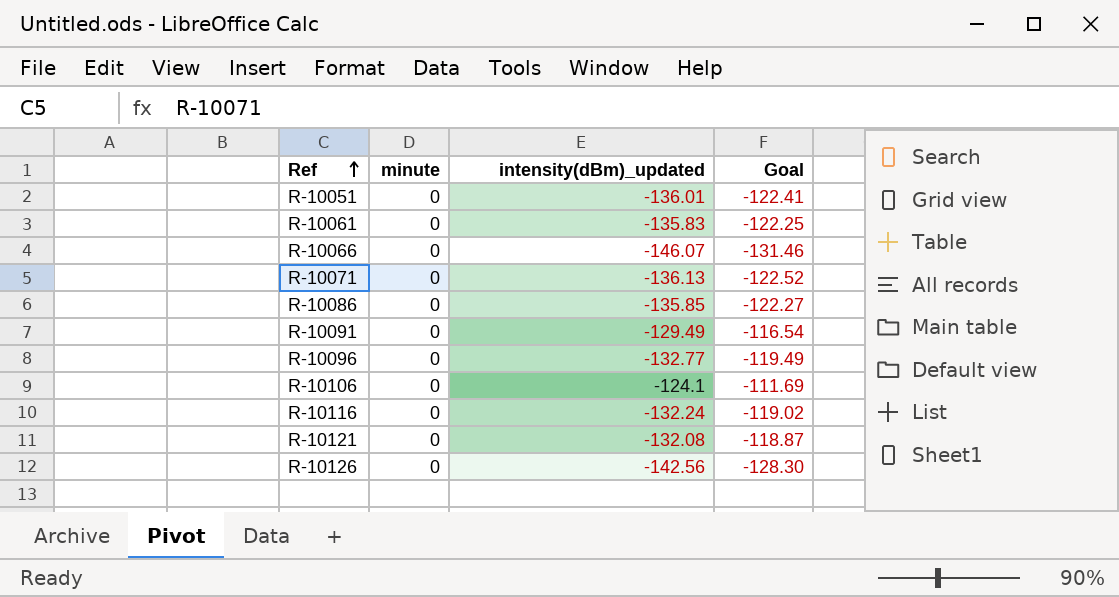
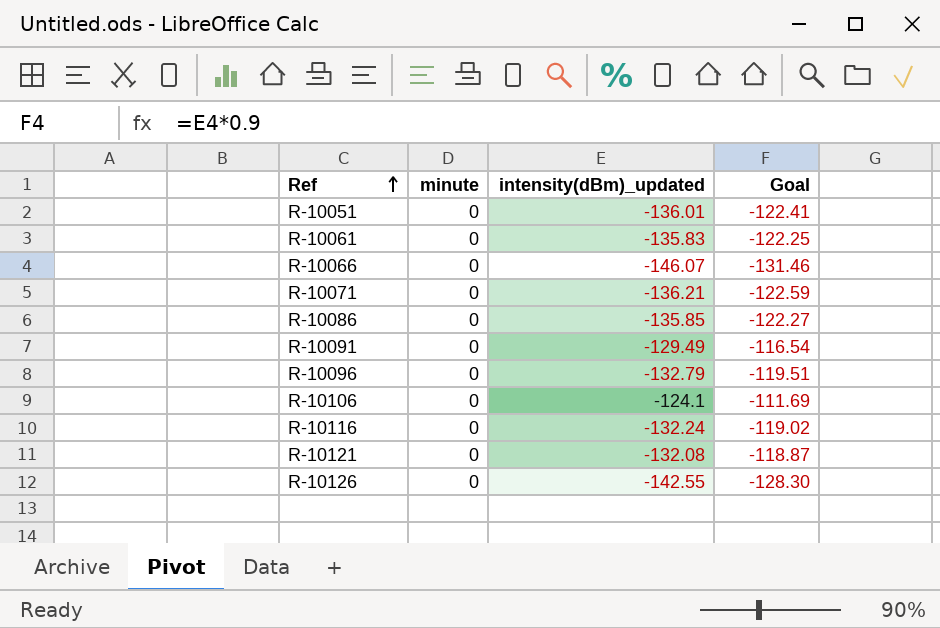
R-10071 | intensity(dBm)_updated: -136.13 -> -136.21
R-10071 | Goal: -122.52 -> -122.59
R-10096 | intensity(dBm)_updated: -132.77 -> -132.79
R-10096 | Goal: -119.49 -> -119.51
R-10126 | intensity(dBm)_updated: -142.56 -> -142.55

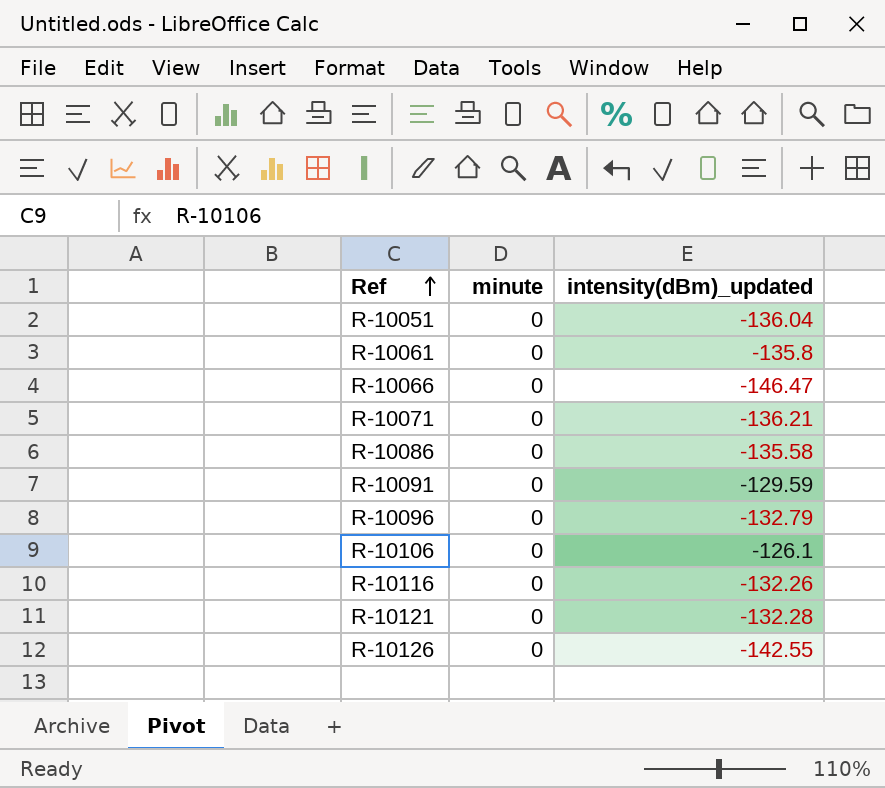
column Goal | formula: [intensity(dBm)_updated] * 0.9 -> none
R-10051 | intensity(dBm)_updated: -136.01 -> -136.04
R-10061 | intensity(dBm)_updated: -135.83 -> -135.8
R-10066 | intensity(dBm)_updated: -146.07 -> -146.47
R-10086 | intensity(dBm)_updated: -135.85 -> -135.58
R-10091 | intensity(dBm)_updated: -129.49 -> -129.59
R-10106 | intensity(dBm)_updated: -124.1 -> -126.1
R-10116 | intensity(dBm)_updated: -132.24 -> -132.26
R-10121 | intensity(dBm)_updated: -132.08 -> -132.28

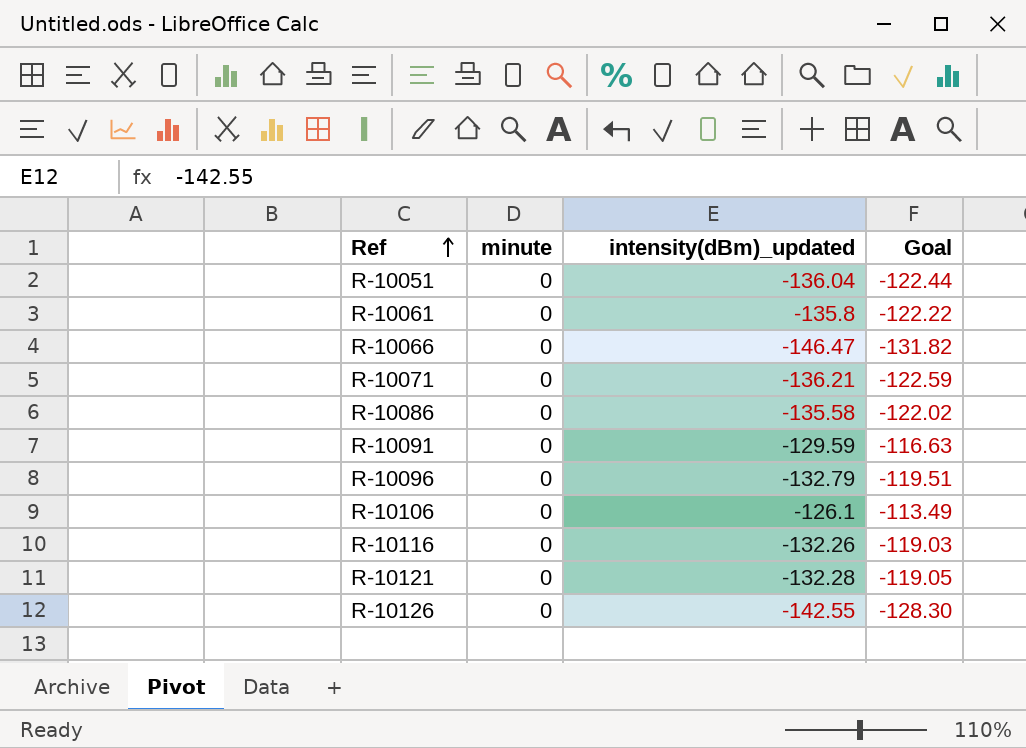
column Goal | formula: none -> [intensity(dBm)_updated] * 0.9

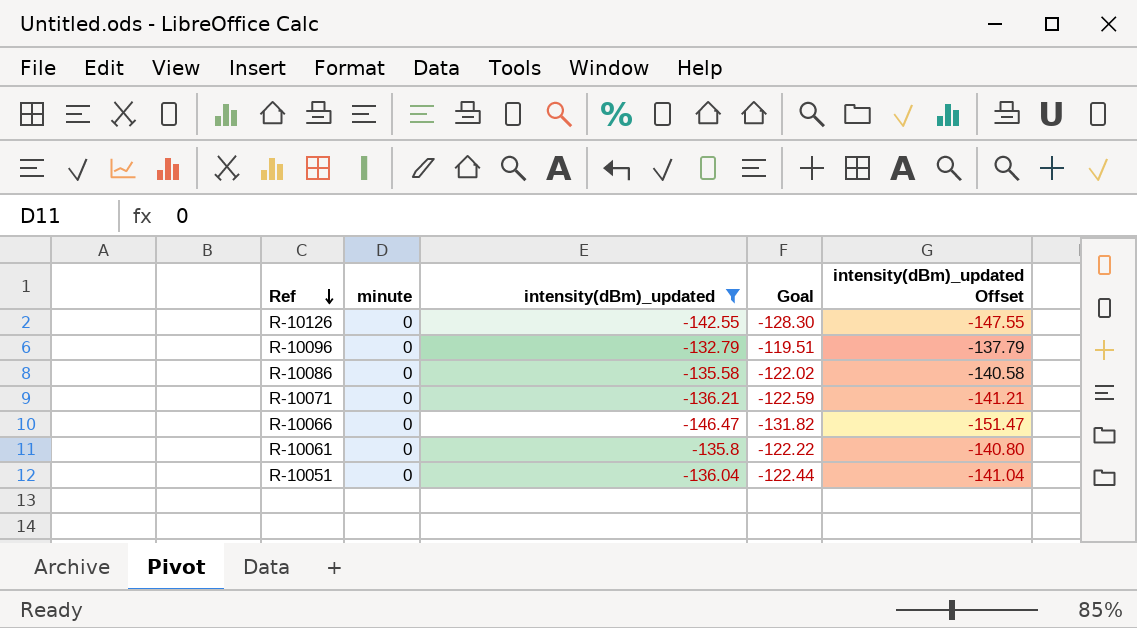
filter: none -> intensity(dBm)_updated <= -132.79
row order: Ref ascending -> Ref descending
column intensity(dBm)_updated Offset | formula: none -> [intensity(dBm)_updated] - 5

